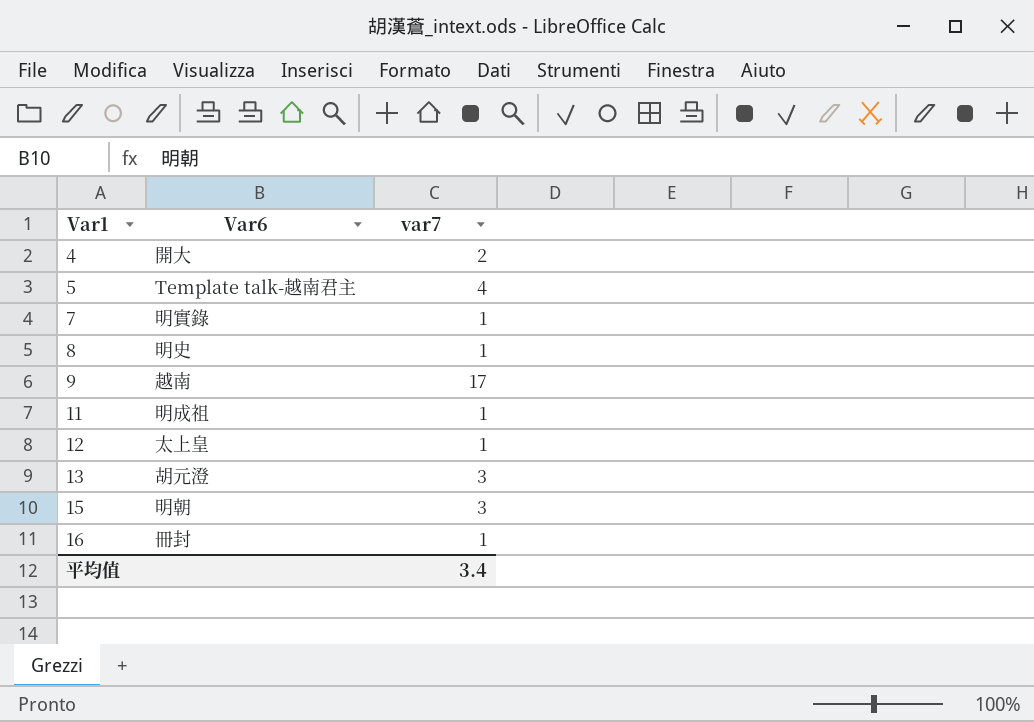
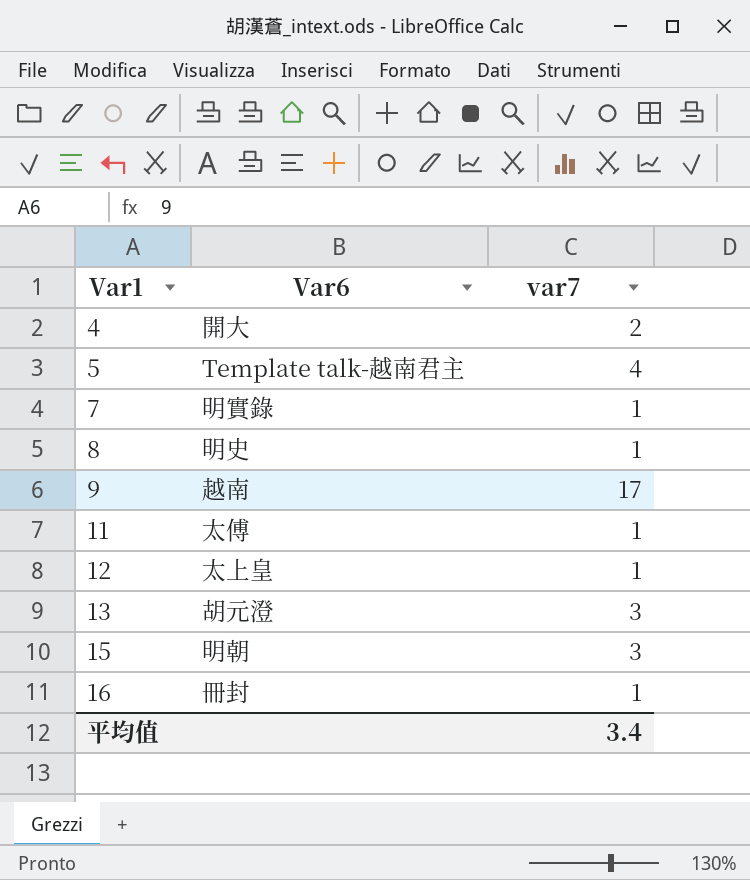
11 | Var6: 明成祖 -> 太傅

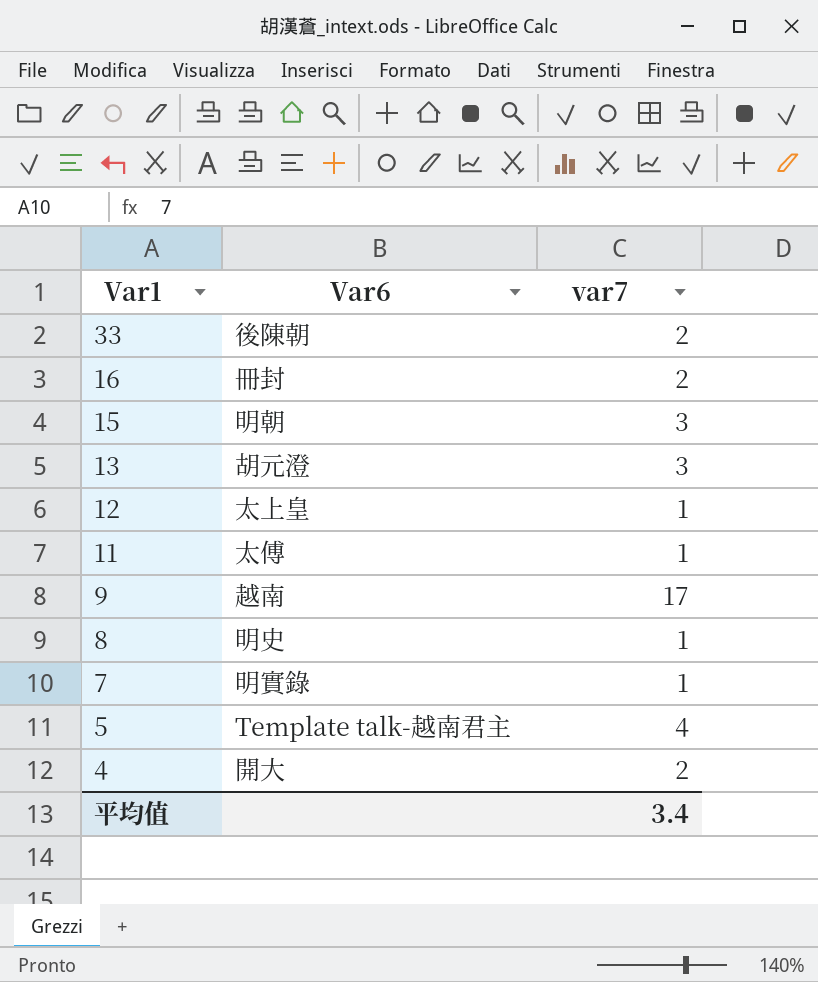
row order: Var1 ascending -> Var1 descending
row 33: none -> 後陳朝 | 2
16 | var7: 1 -> 2

